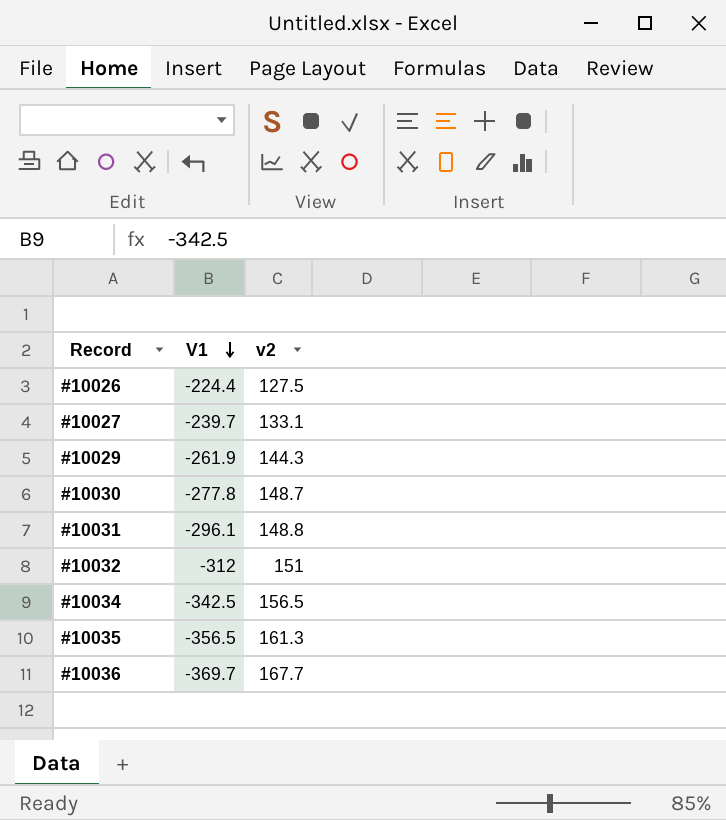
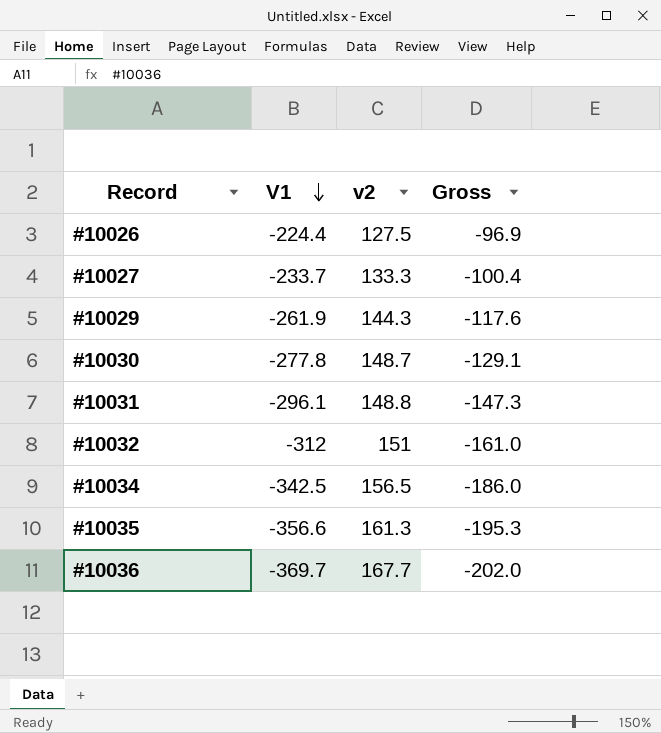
column Gross | formula: none -> [V1] + [v2]
#10027 | V1: -239.7 -> -233.7
#10027 | v2: 133.1 -> 133.3
#10035 | V1: -356.5 -> -356.6

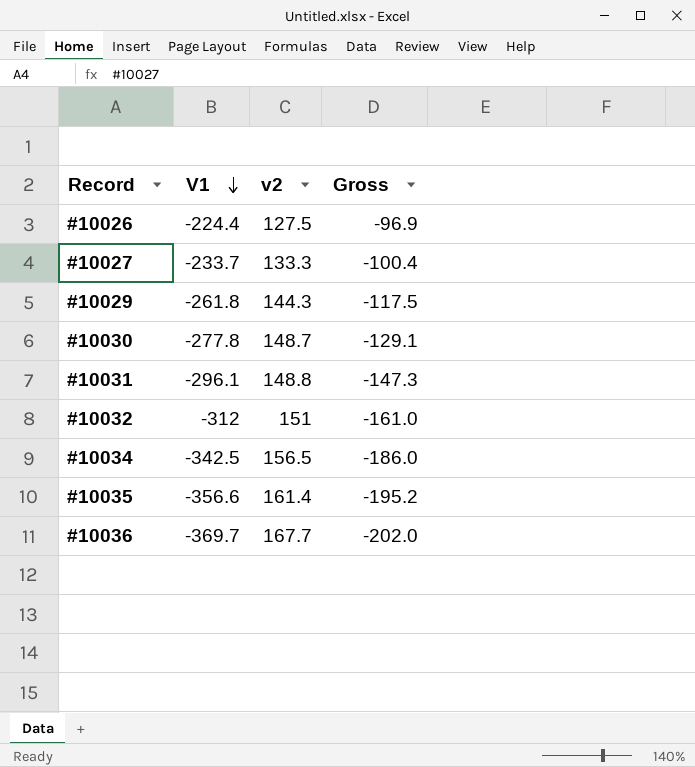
#10029 | V1: -261.9 -> -261.8
#10029 | Gross: -117.6 -> -117.5
#10035 | v2: 161.3 -> 161.4
#10035 | Gross: -195.3 -> -195.2

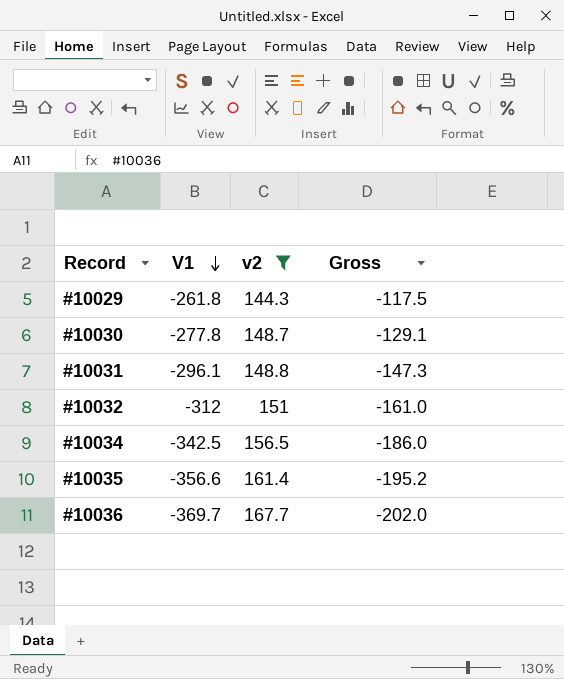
filter: none -> v2 >= 144.3

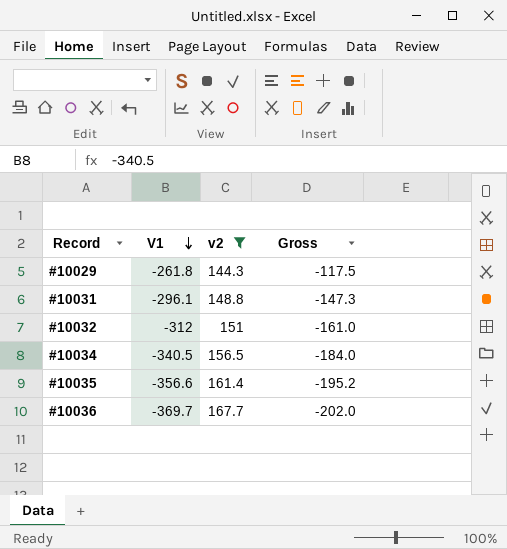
row #10030: -277.8 | 148.7 | -129.1 -> none
#10034 | V1: -342.5 -> -340.5
#10034 | Gross: -186.0 -> -184.0

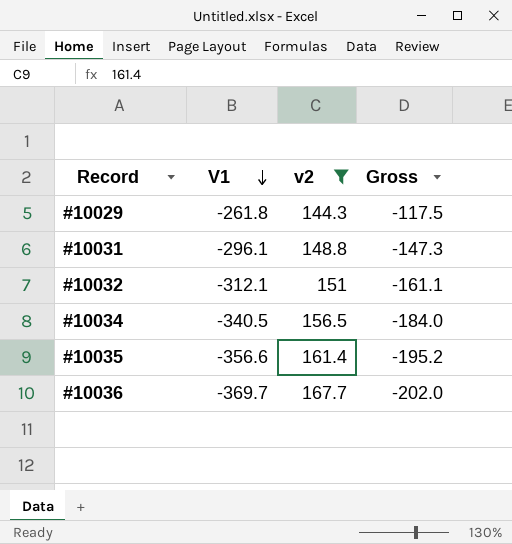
#10032 | V1: -312 -> -312.1
#10032 | Gross: -161.0 -> -161.1

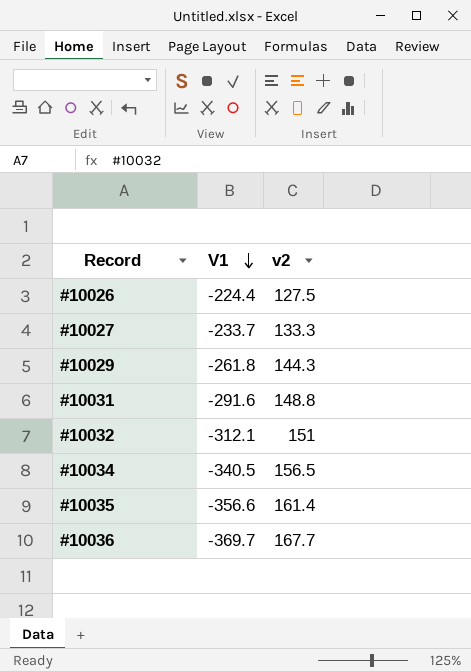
filter: v2 >= 144.3 -> none
column Gross | formula: [V1] + [v2] -> none
#10031 | V1: -296.1 -> -291.6

